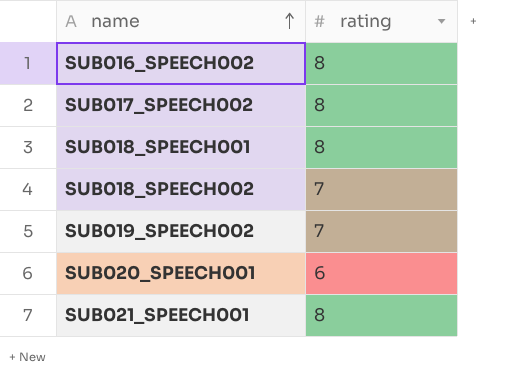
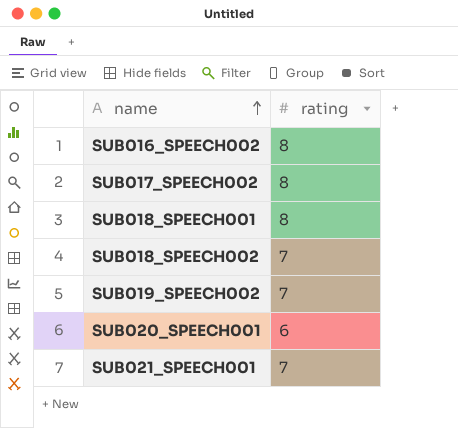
SUB021_SPEECH001 | rating: 8 -> 7

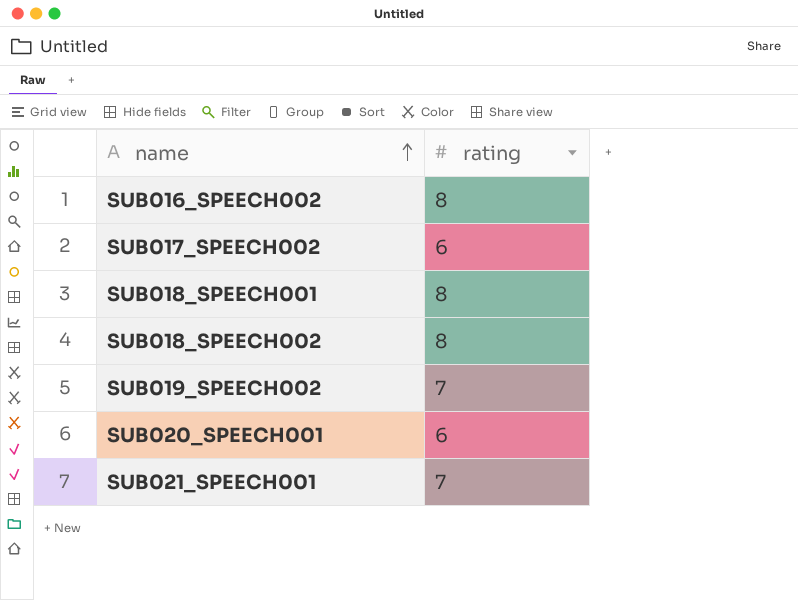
SUB017_SPEECH002 | rating: 8 -> 6
SUB018_SPEECH002 | rating: 7 -> 8

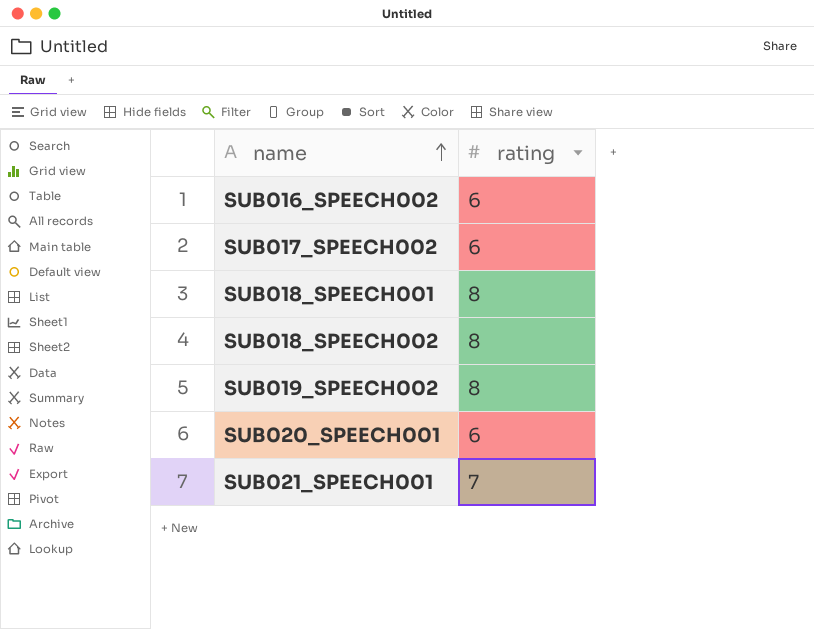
SUB016_SPEECH002 | rating: 8 -> 6
SUB019_SPEECH002 | rating: 7 -> 8

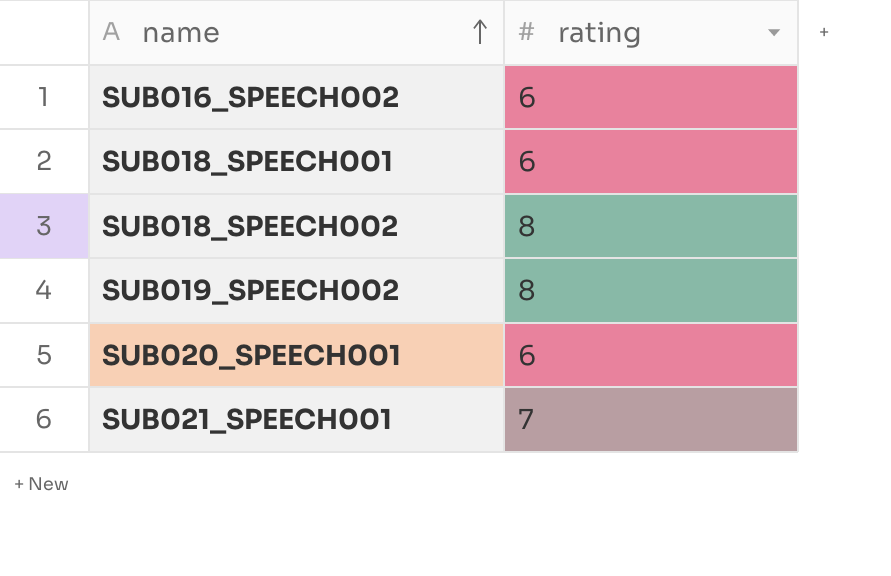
row SUB017_SPEECH002: 6 -> none
SUB018_SPEECH001 | rating: 8 -> 6

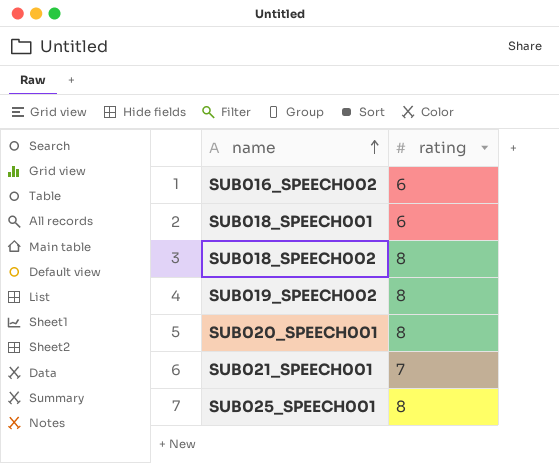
SUB020_SPEECH001 | rating: 6 -> 8
row SUB025_SPEECH001: none -> 8

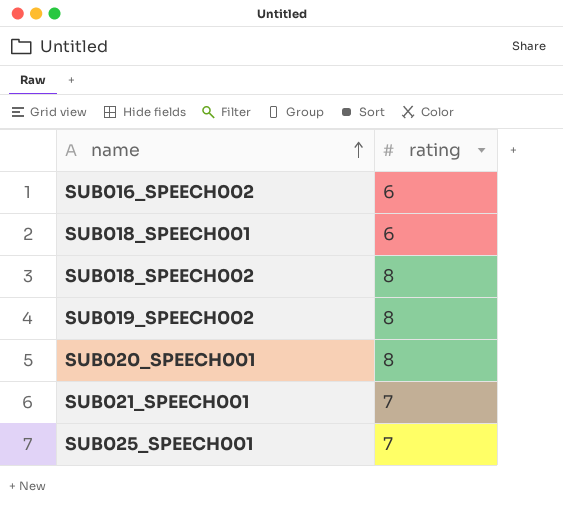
SUB025_SPEECH001 | rating: 8 -> 7

